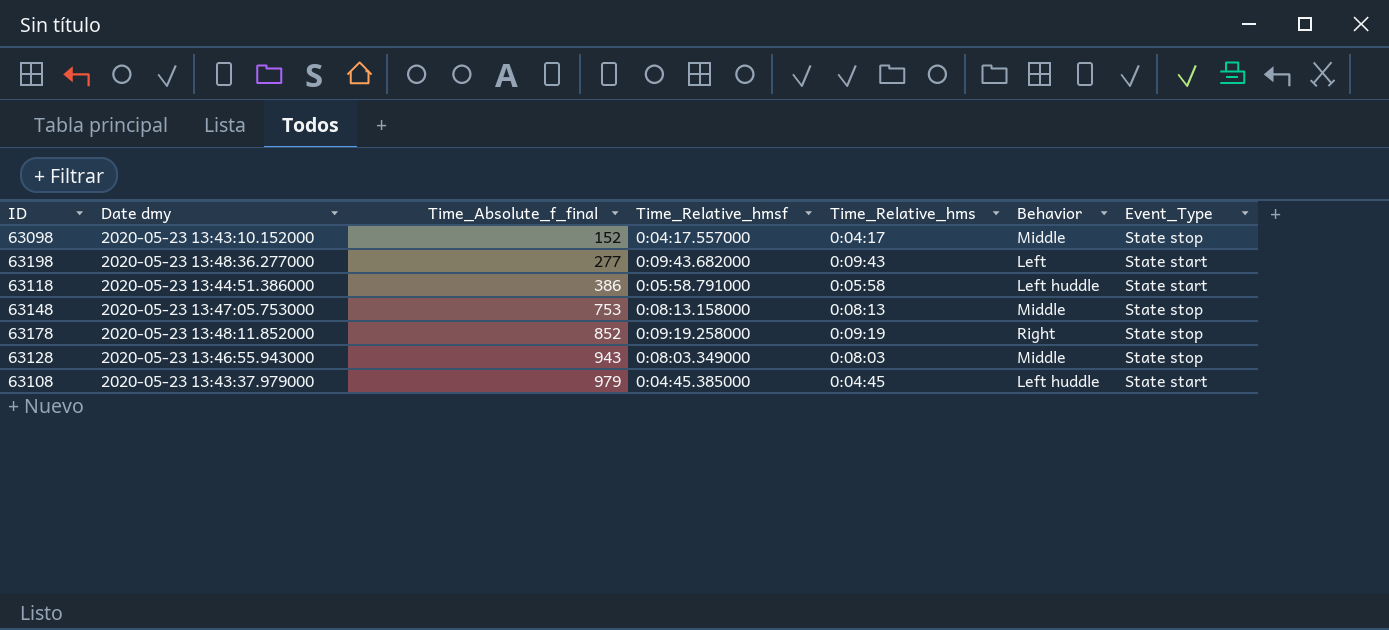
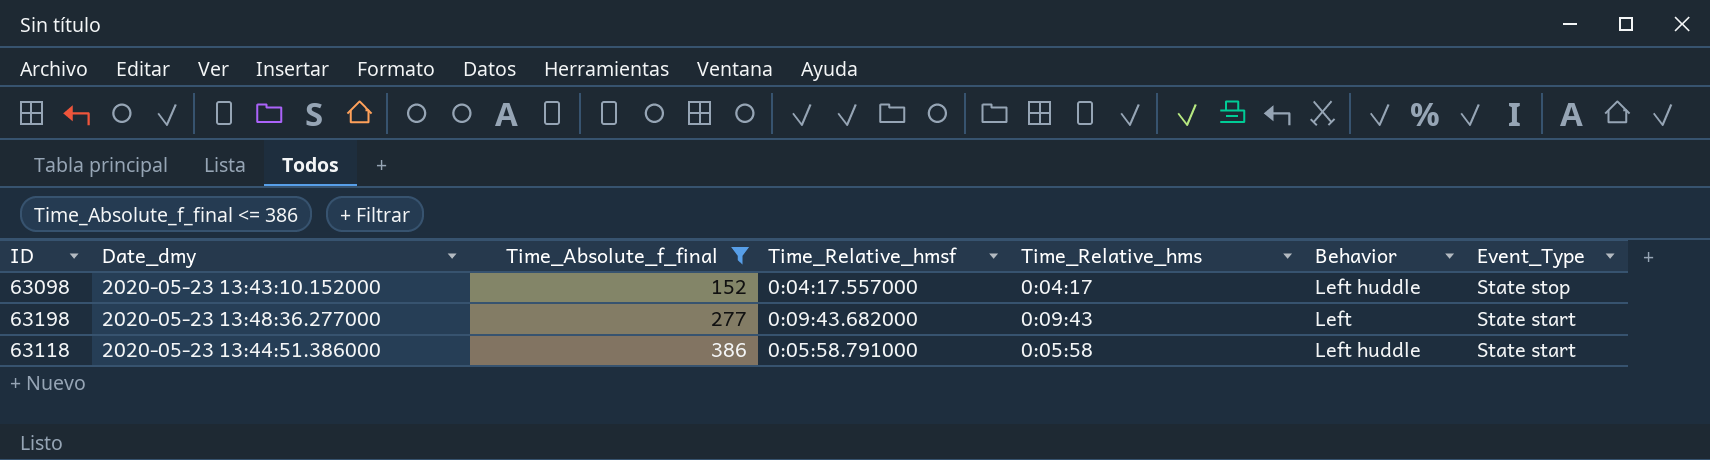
filter: none -> Time_Absolute_f_final <= 386
column name: Date dmy -> Date_dmy
63098 | Behavior: Middle -> Left huddle

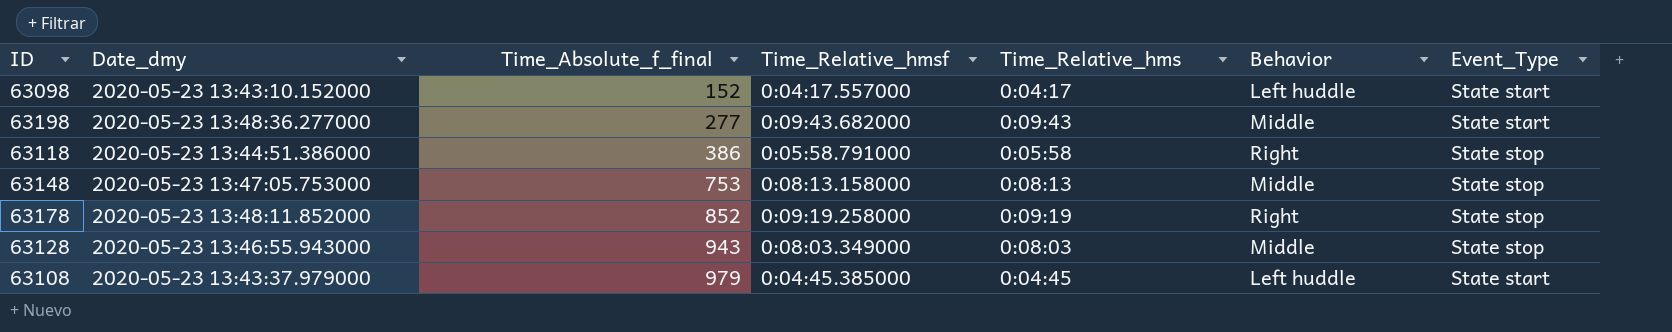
filter: Time_Absolute_f_final <= 386 -> none
63098 | Event_Type: State stop -> State start
63198 | Behavior: Left -> Middle
63118 | Behavior: Left huddle -> Right
63118 | Event_Type: State start -> State stop

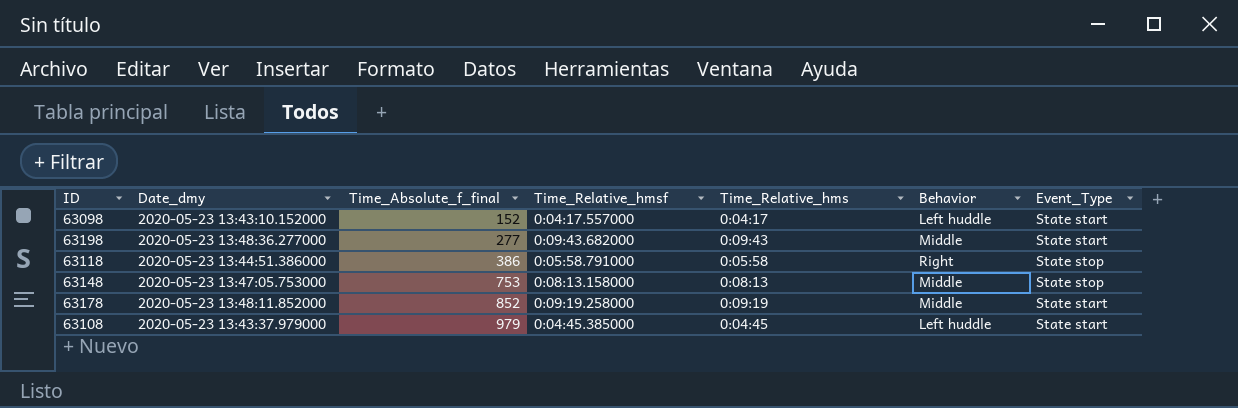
row 63128: 2020-05-23 13:46:55.943000 | 943 | 0:08:03.349000 | 0:08:03 | Middle | State stop -> none
63178 | Behavior: Right -> Middle
63178 | Event_Type: State stop -> State start

